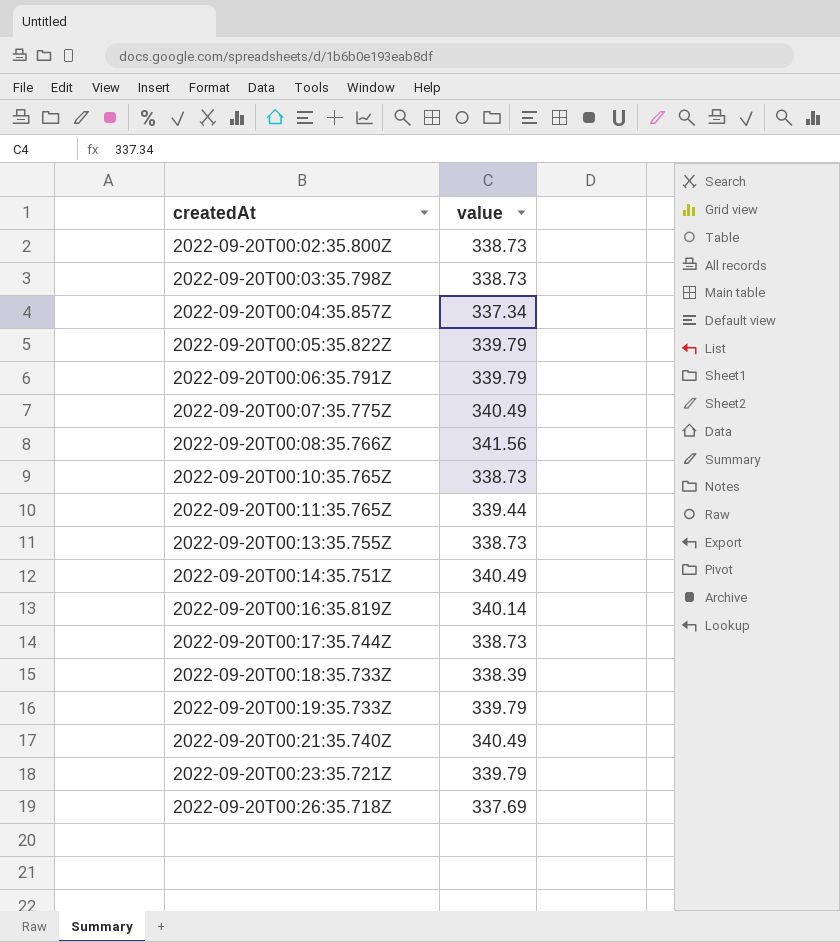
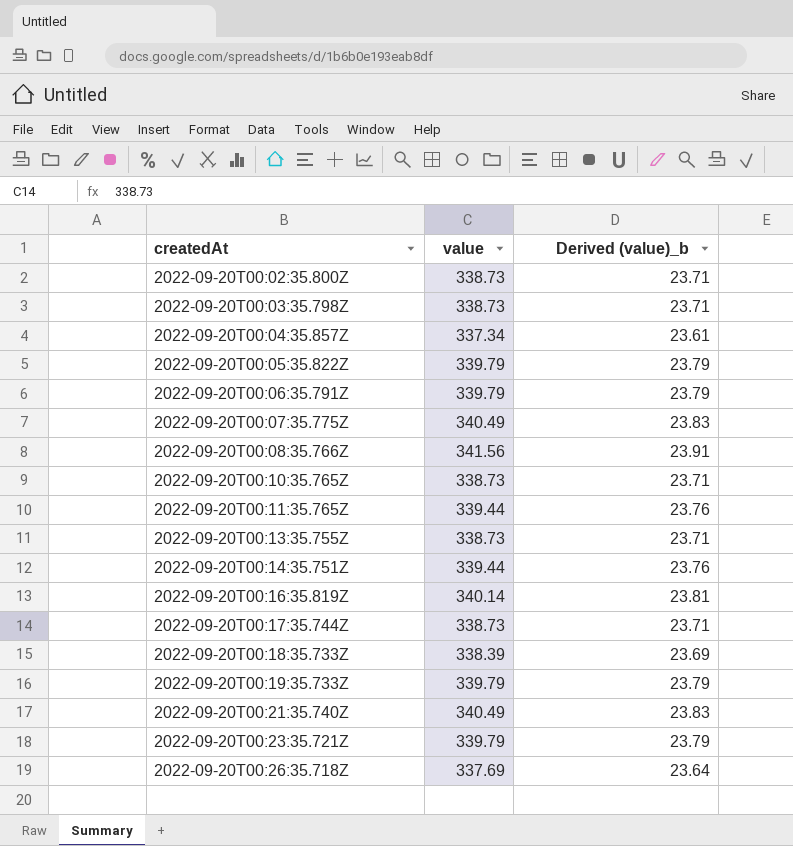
column Derived (value)_b | formula: none -> [value] * 0.07
2022-09-20T00:14:35.751Z | value: 340.49 -> 339.44

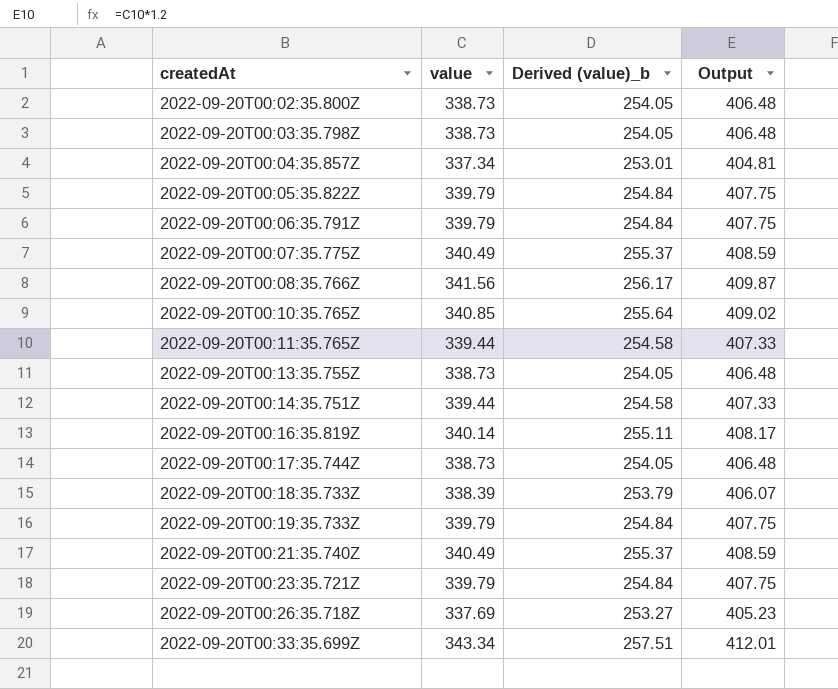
column Derived (value)_b | formula: [value] * 0.07 -> [value] * 0.75
column Output | formula: none -> [value] * 1.2
2022-09-20T00:10:35.765Z | value: 338.73 -> 340.85
row 2022-09-20T00:33:35.699Z: none -> 343.34 | 257.51 | 412.01

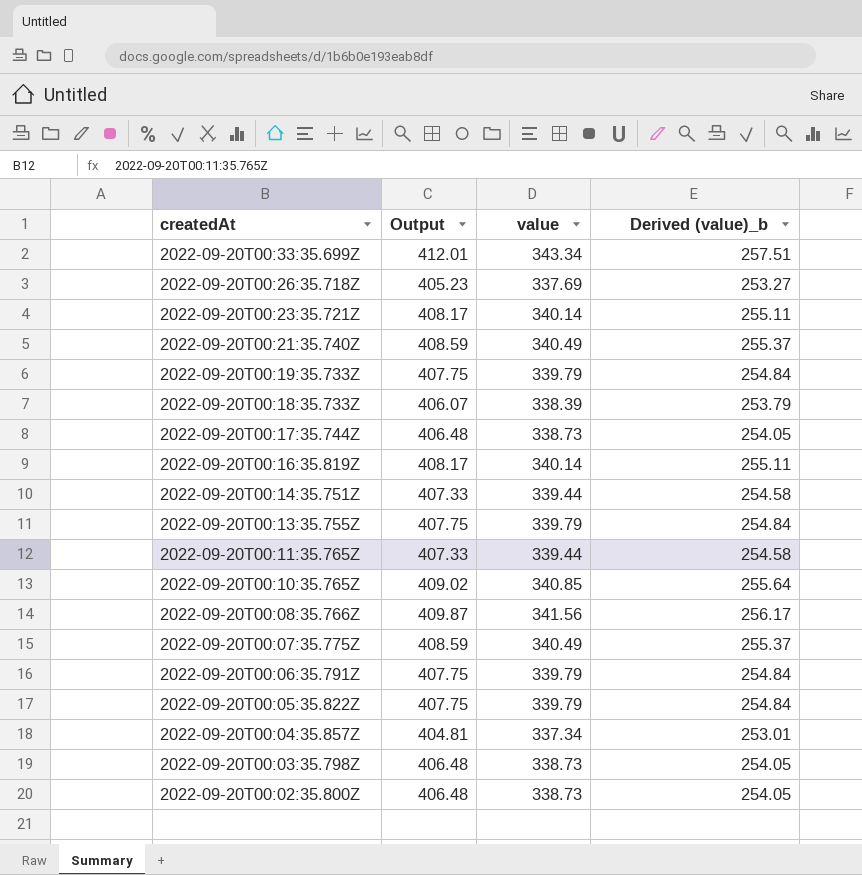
row order: createdAt ascending -> createdAt descending
column Output | position: 4 -> 2
2022-09-20T00:23:35.721Z | Output: 407.75 -> 408.17
2022-09-20T00:23:35.721Z | value: 339.79 -> 340.14
2022-09-20T00:23:35.721Z | Derived (value)_b: 254.84 -> 255.11
2022-09-20T00:13:35.755Z | Output: 406.48 -> 407.75
2022-09-20T00:13:35.755Z | value: 338.73 -> 339.79
2022-09-20T00:13:35.755Z | Derived (value)_b: 254.05 -> 254.84

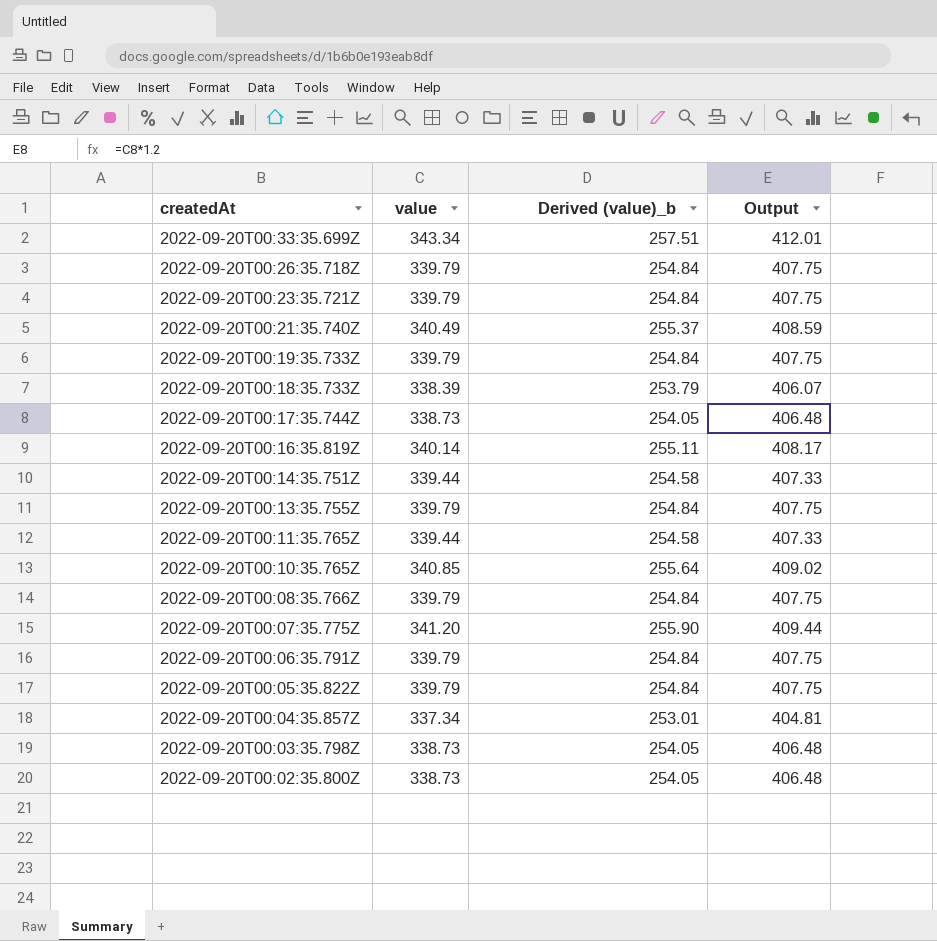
column Output | position: 2 -> 4
2022-09-20T00:26:35.718Z | value: 337.69 -> 339.79
2022-09-20T00:26:35.718Z | Derived (value)_b: 253.27 -> 254.84
2022-09-20T00:26:35.718Z | Output: 405.23 -> 407.75
2022-09-20T00:23:35.721Z | value: 340.14 -> 339.79
2022-09-20T00:23:35.721Z | Derived (value)_b: 255.11 -> 254.84
2022-09-20T00:23:35.721Z | Output: 408.17 -> 407.75
2022-09-20T00:08:35.766Z | value: 341.56 -> 339.79
2022-09-20T00:08:35.766Z | Derived (value)_b: 256.17 -> 254.84
2022-09-20T00:08:35.766Z | Output: 409.87 -> 407.75
2022-09-20T00:07:35.775Z | value: 340.49 -> 341.20
2022-09-20T00:07:35.775Z | Derived (value)_b: 255.37 -> 255.90
2022-09-20T00:07:35.775Z | Output: 408.59 -> 409.44

